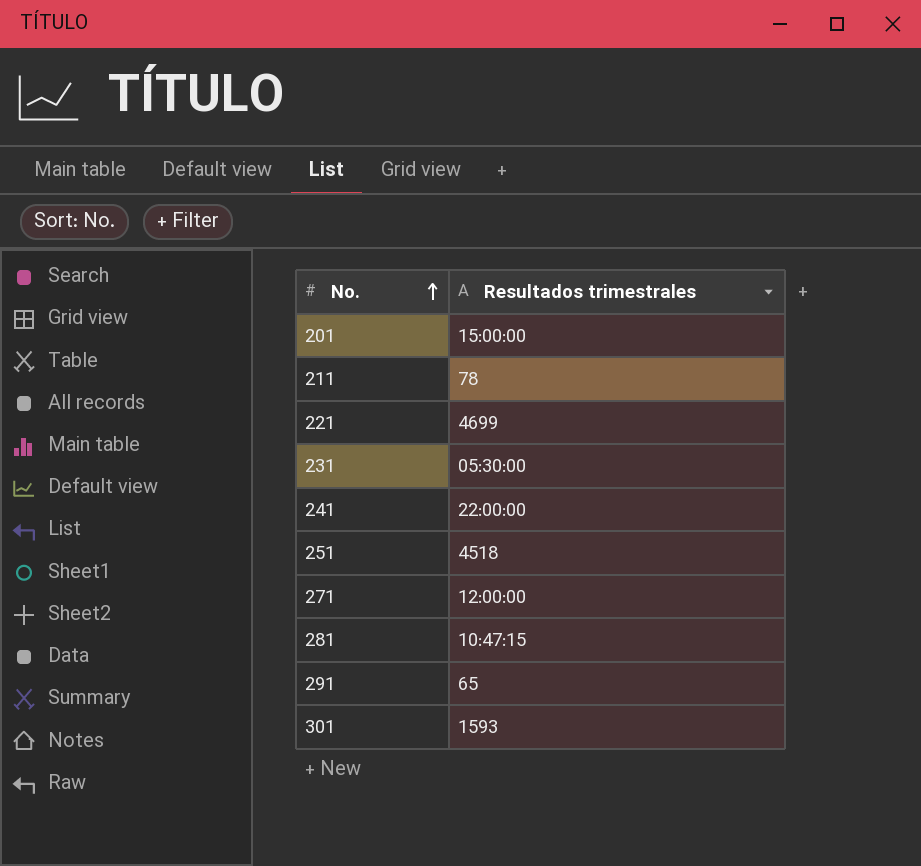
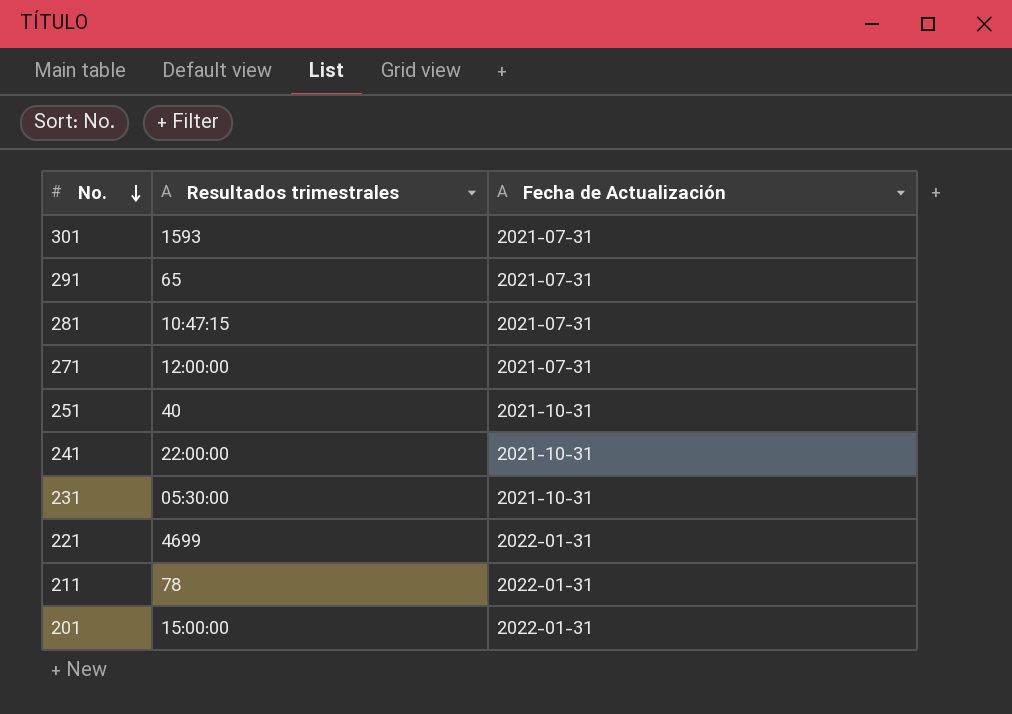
row order: No. ascending -> No. descending
column Fecha de Actualización | position: none -> 3
251 | Resultados trimestrales: 4518 -> 40

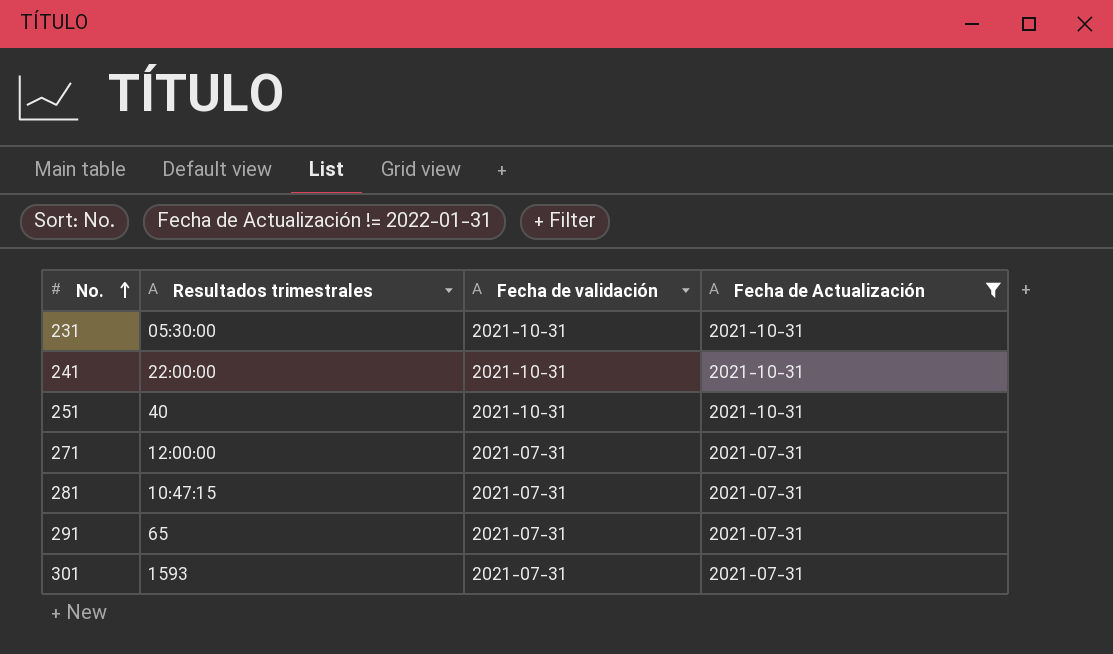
filter: none -> Fecha de Actualización != 2022-01-31
row order: No. descending -> No. ascending
column Fecha de validación | position: none -> 3

